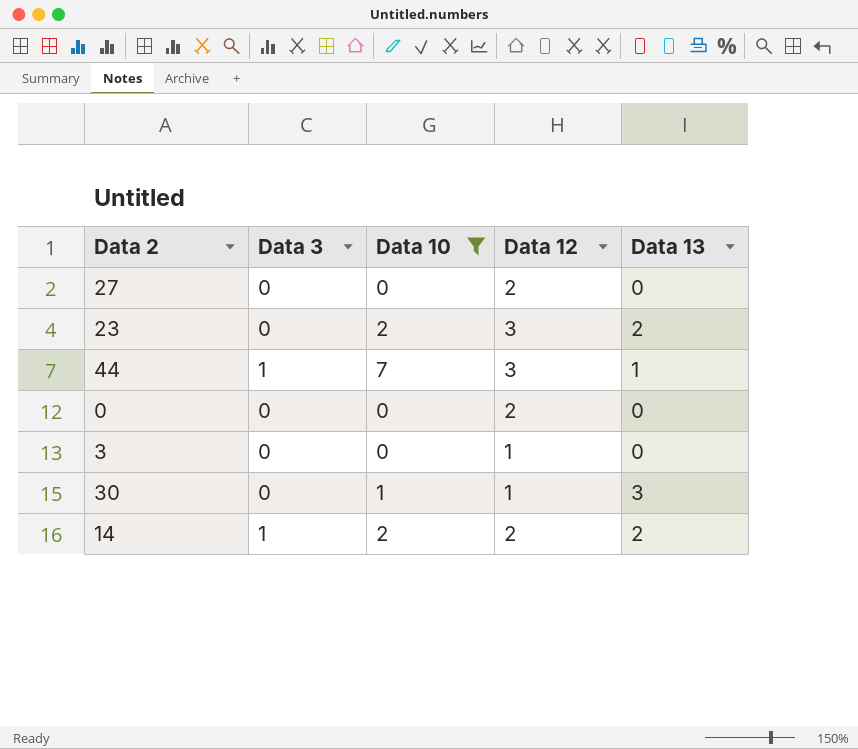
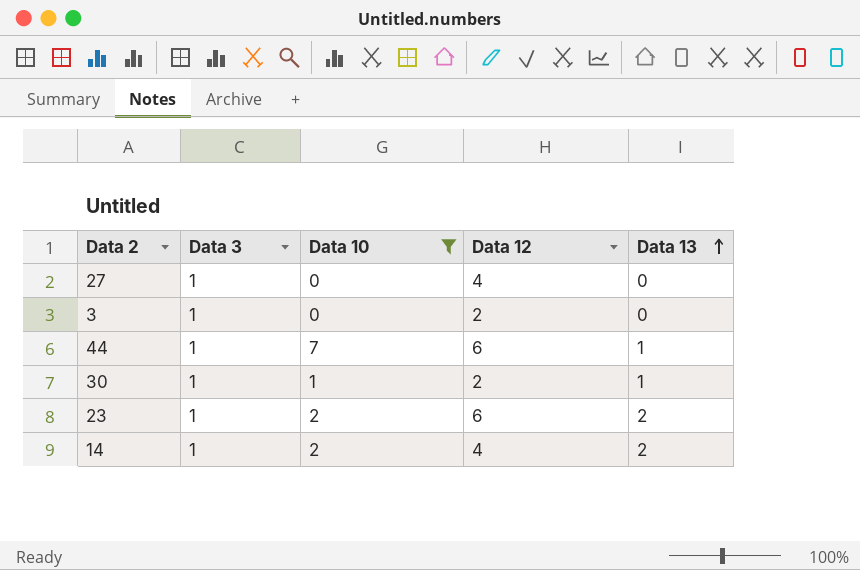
row order: none -> Data 13 ascending
row 0: 0 | 0 | 2 | 0 -> none
27 | Data 3: 0 -> 1
27 | Data 12: 2 -> 4
3 | Data 3: 0 -> 1
3 | Data 12: 1 -> 2
44 | Data 12: 3 -> 6
30 | Data 3: 0 -> 1
30 | Data 12: 1 -> 2
30 | Data 13: 3 -> 1
23 | Data 3: 0 -> 1
23 | Data 12: 3 -> 6
14 | Data 12: 2 -> 4

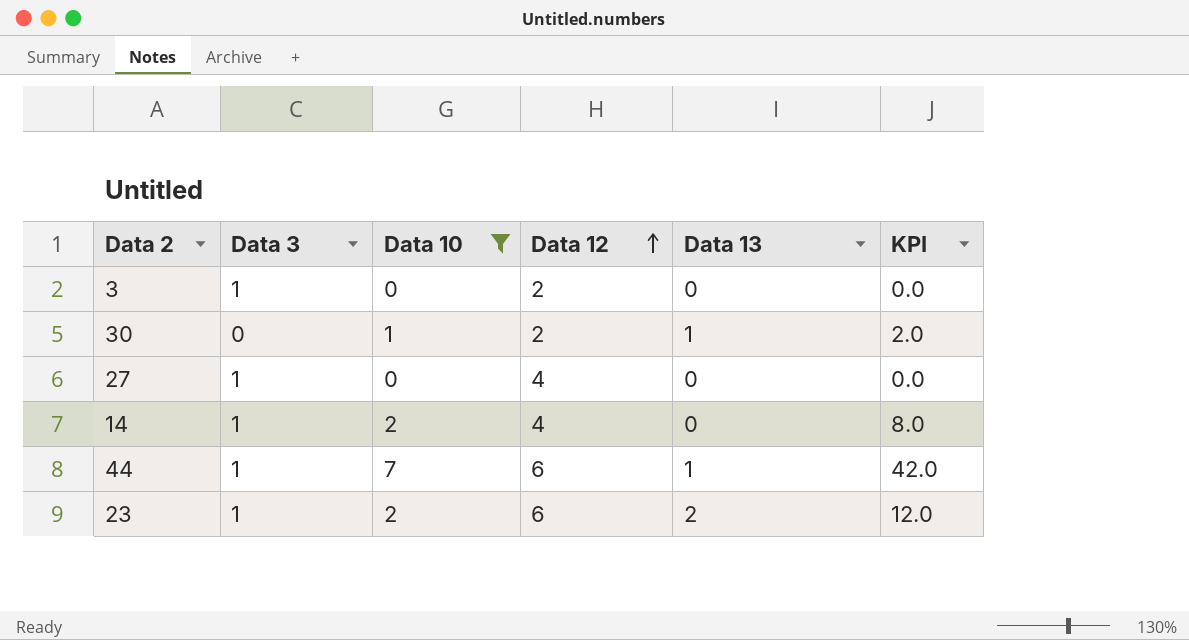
row order: Data 13 ascending -> Data 12 ascending
column KPI | formula: none -> [Data 10] * [Data 12]
30 | Data 3: 1 -> 0
14 | Data 13: 2 -> 0

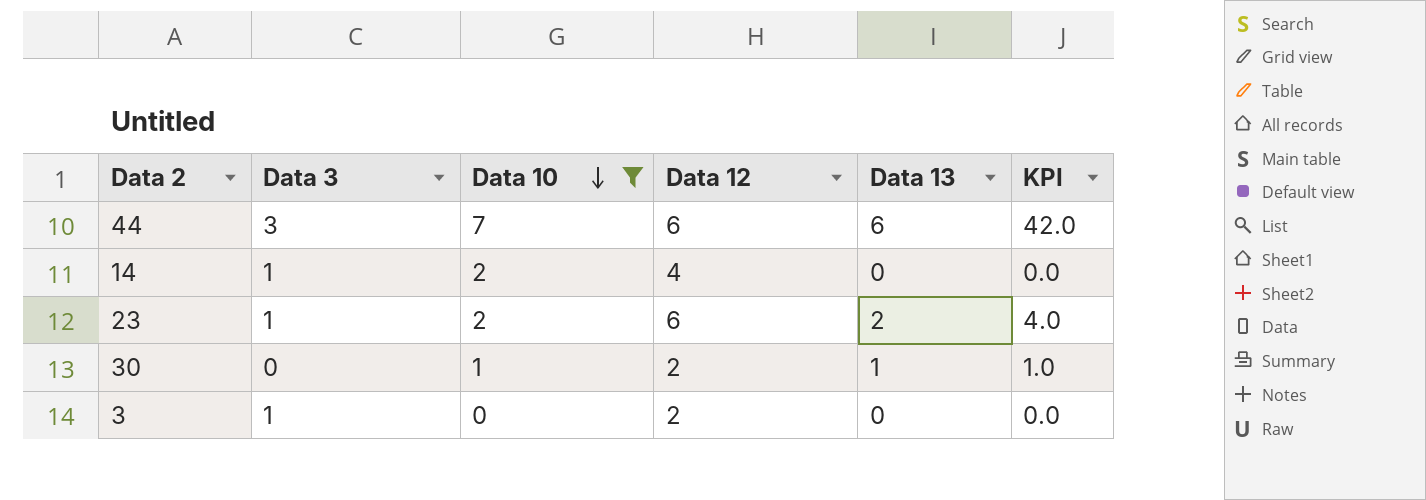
row order: Data 12 ascending -> Data 10 descending
column KPI | formula: [Data 10] * [Data 12] -> [Data 10] * [Data 13]
row 27: 1 | 0 | 4 | 0 | 0.0 -> none
44 | Data 3: 1 -> 3
44 | Data 13: 1 -> 6

